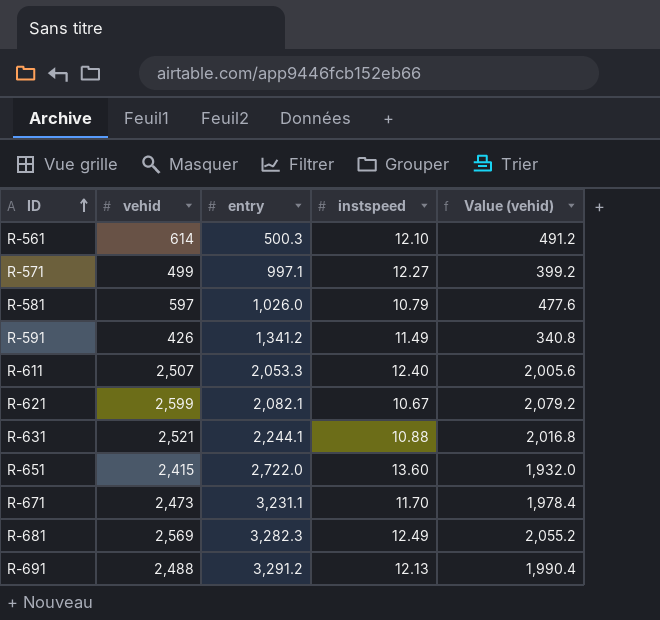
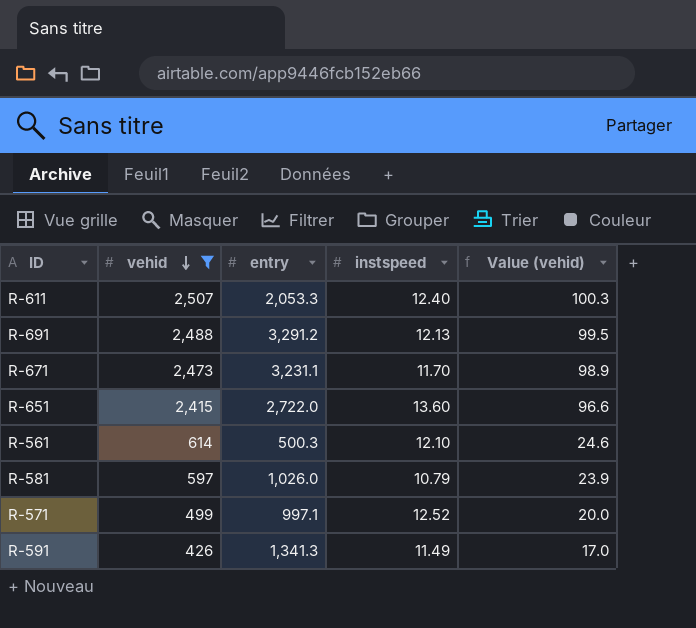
filter: none -> vehid <= 2,507
row order: ID ascending -> vehid descending
column Value (vehid) | formula: [vehid] * 0.8 -> [vehid] * 0.04
R-571 | instspeed: 12.27 -> 12.52
R-591 | entry: 1,341.2 -> 1,341.3

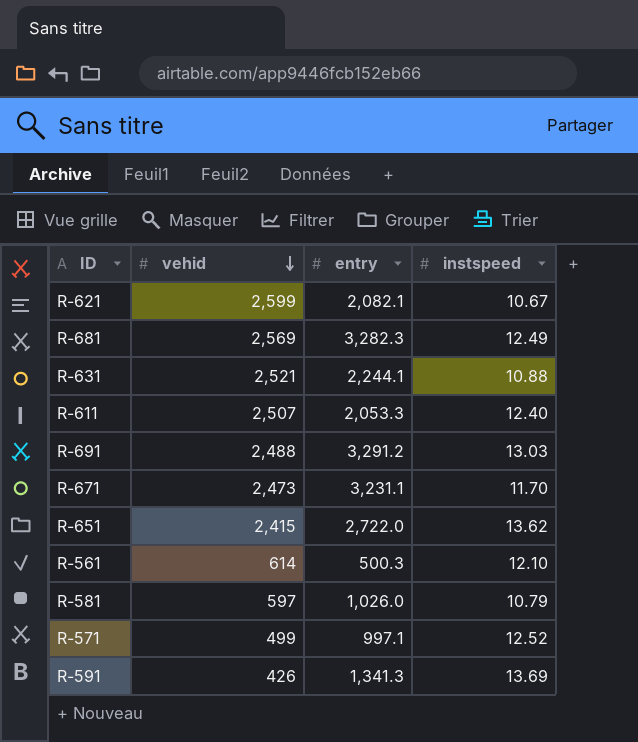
filter: vehid <= 2,507 -> none
column Value (vehid) | formula: [vehid] * 0.04 -> none
R-691 | instspeed: 12.13 -> 13.03
R-651 | instspeed: 13.60 -> 13.62
R-591 | instspeed: 11.49 -> 13.69

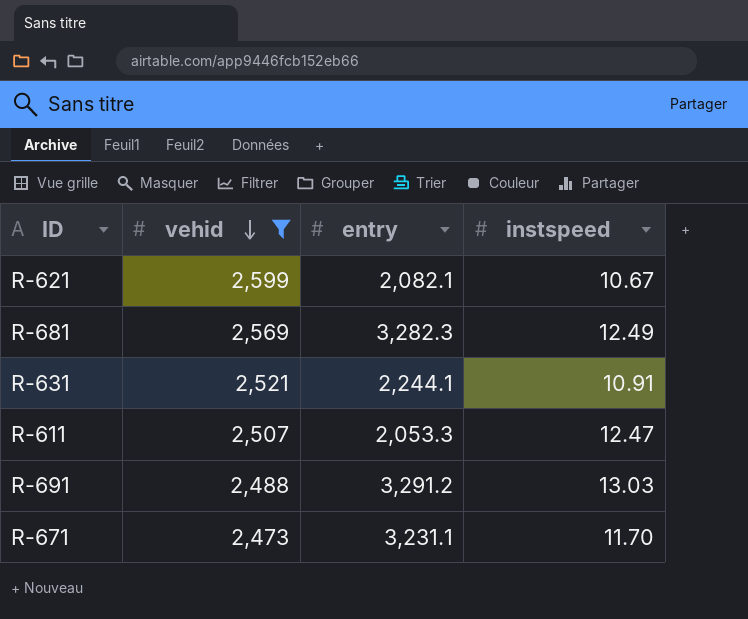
filter: none -> vehid >= 2,473
R-631 | instspeed: 10.88 -> 10.91
R-611 | instspeed: 12.40 -> 12.47

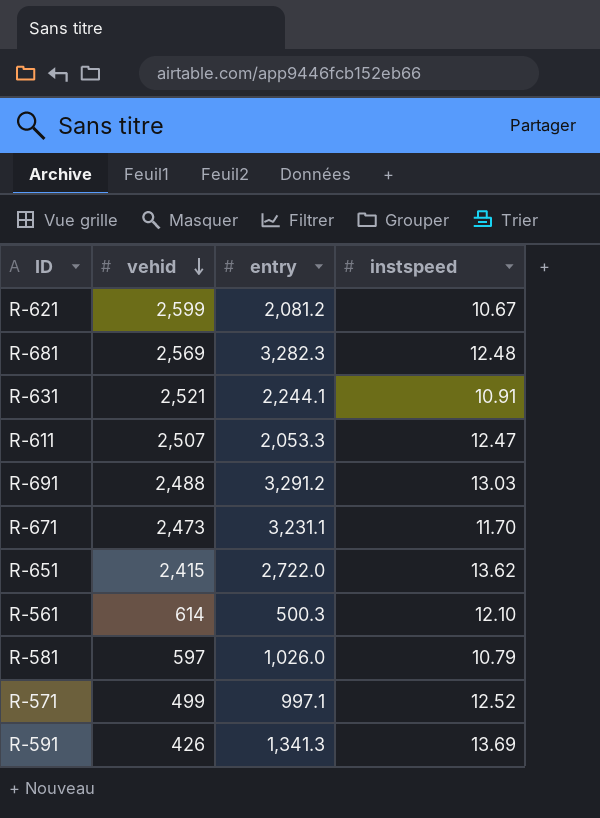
filter: vehid >= 2,473 -> none
R-621 | entry: 2,082.1 -> 2,081.2
R-681 | instspeed: 12.49 -> 12.48

